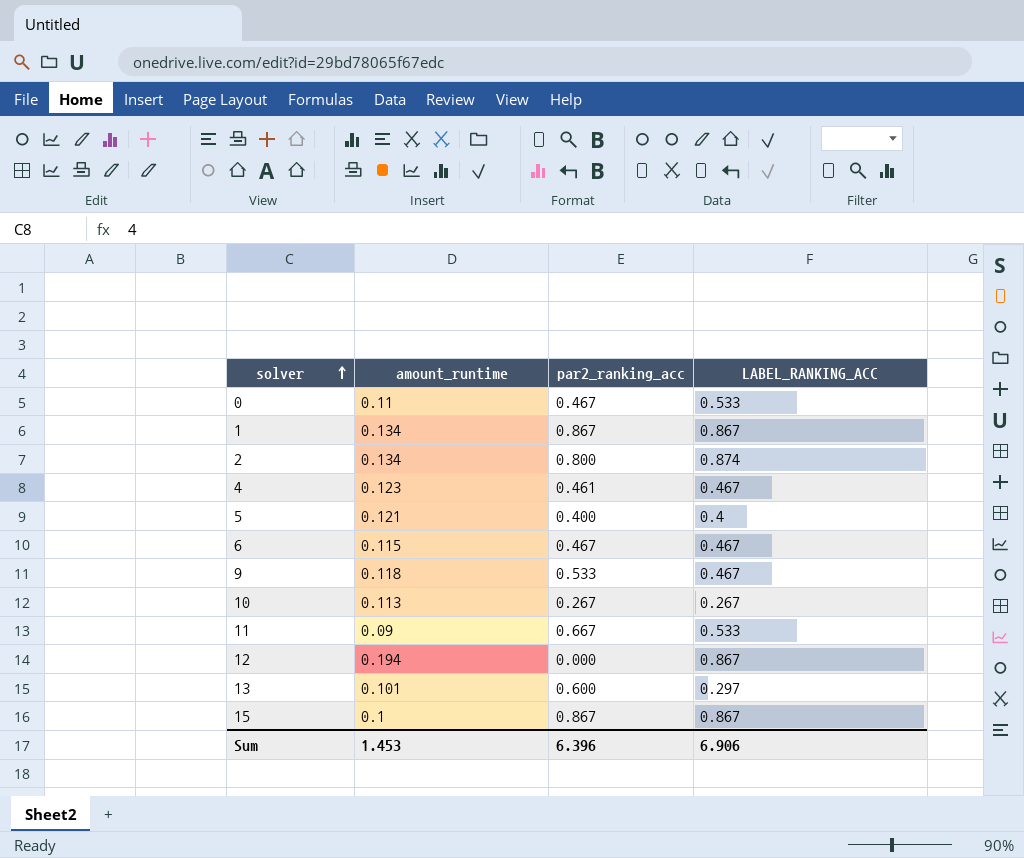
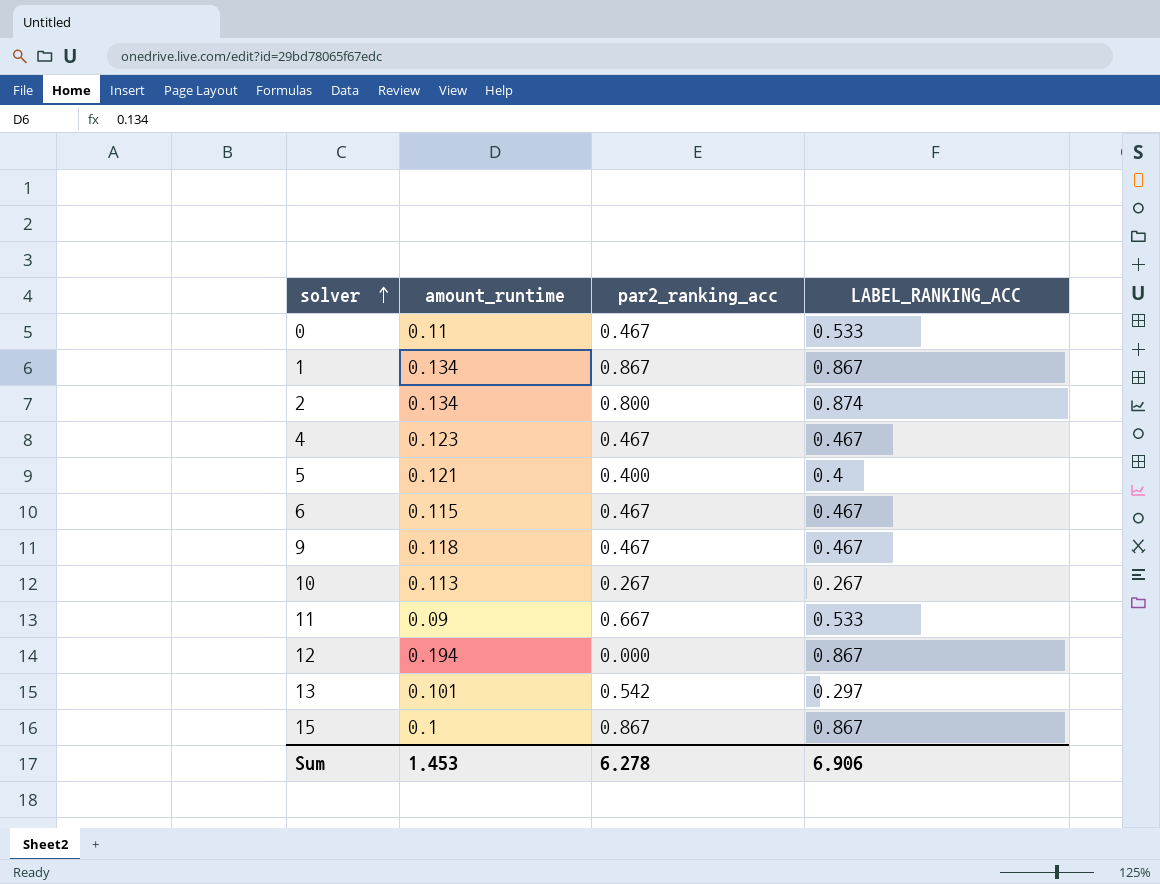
4 | par2_ranking_acc: 0.461 -> 0.467
9 | par2_ranking_acc: 0.533 -> 0.467
13 | par2_ranking_acc: 0.600 -> 0.542
Sum | par2_ranking_acc: 6.396 -> 6.278

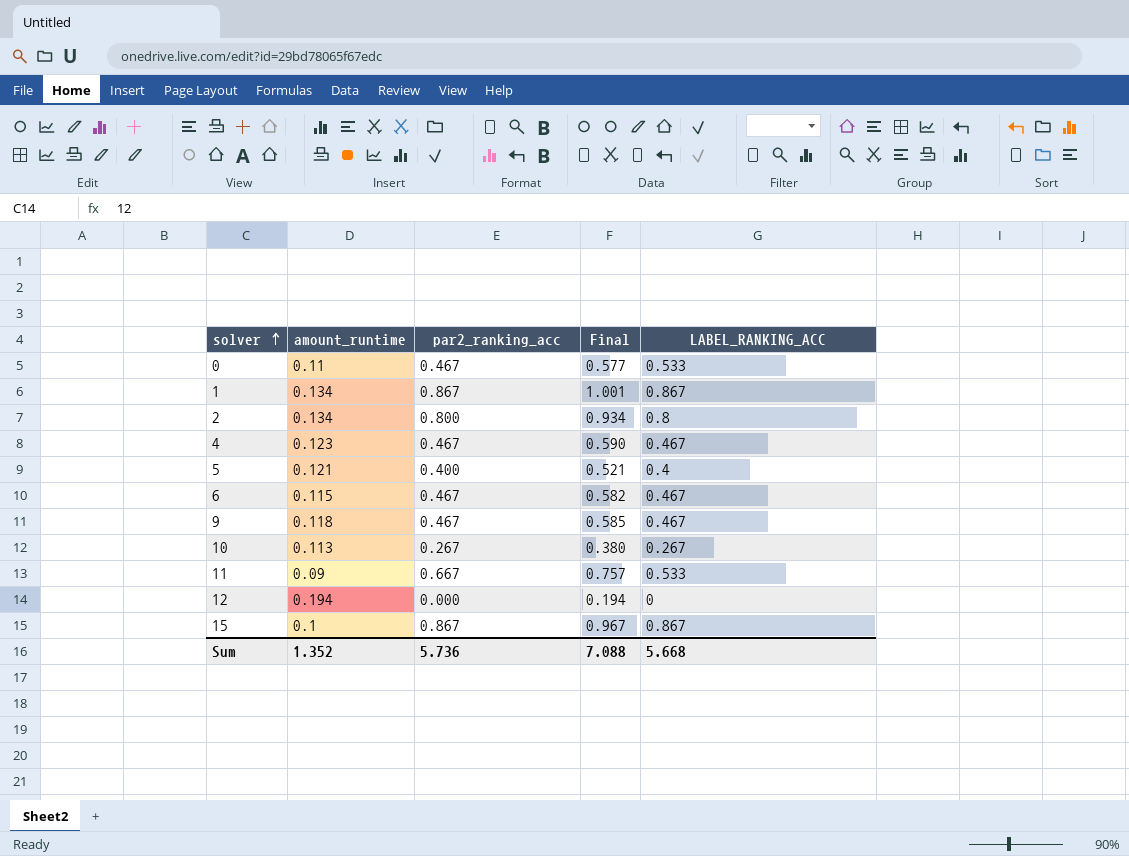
column Final | formula: none -> [amount_runtime] + [par2_ranking_acc]
row 13: 0.101 | 0.542 | 0.297 -> none
2 | LABEL_RANKING_ACC: 0.874 -> 0.8
12 | LABEL_RANKING_ACC: 0.867 -> 0
Sum | amount_runtime: 1.453 -> 1.352
Sum | par2_ranking_acc: 6.278 -> 5.736
Sum | LABEL_RANKING_ACC: 6.906 -> 5.668

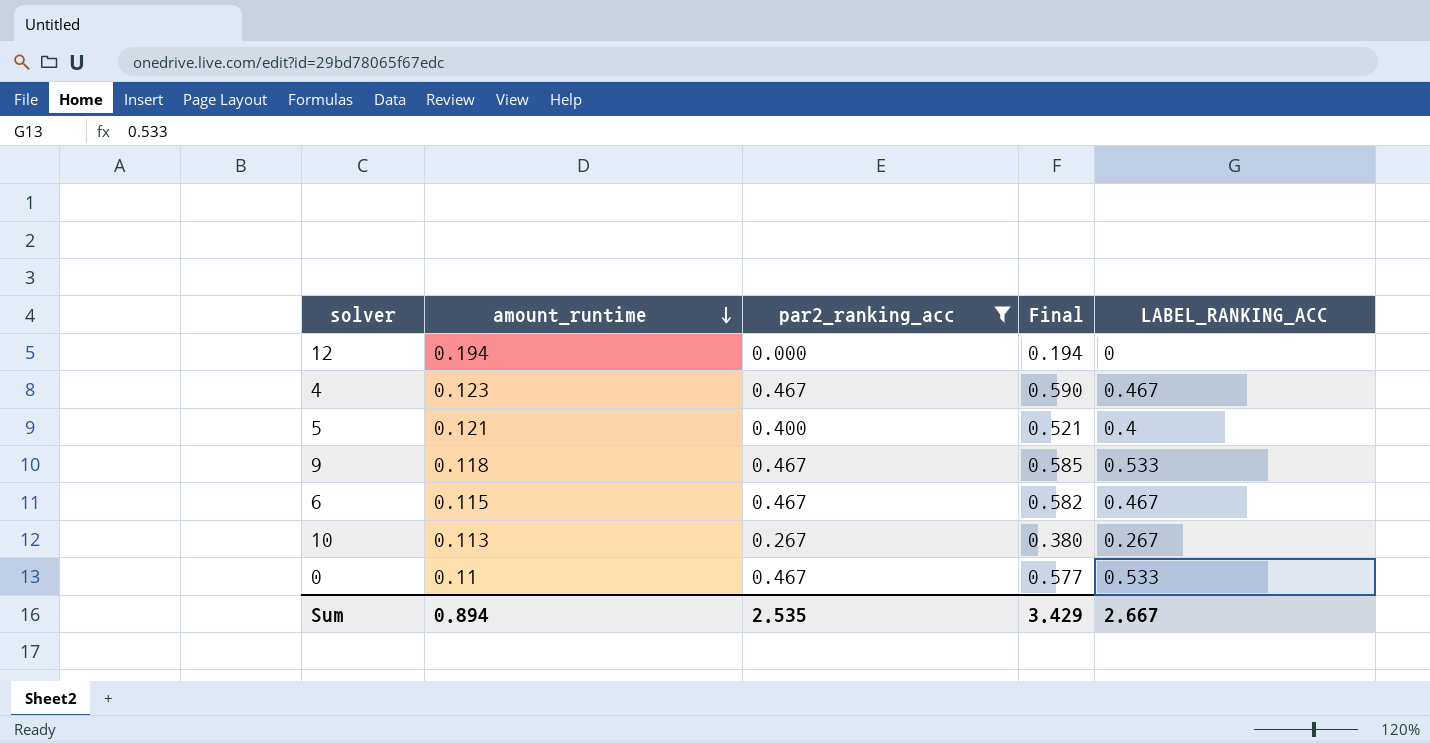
filter: none -> par2_ranking_acc <= 0.467
row order: solver ascending -> amount_runtime descending
9 | LABEL_RANKING_ACC: 0.467 -> 0.533
Sum | amount_runtime: 1.352 -> 0.894
Sum | par2_ranking_acc: 5.736 -> 2.535
Sum | Final: 7.088 -> 3.429
Sum | LABEL_RANKING_ACC: 5.668 -> 2.667

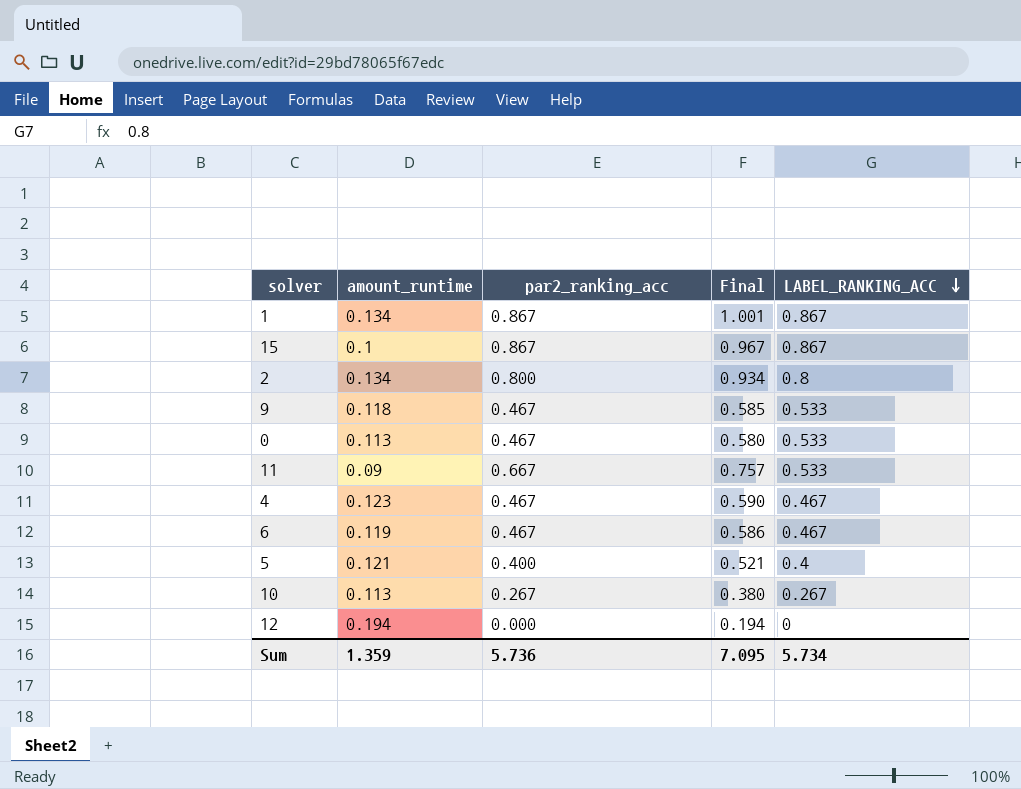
filter: par2_ranking_acc <= 0.467 -> none
row order: amount_runtime descending -> LABEL_RANKING_ACC descending
0 | amount_runtime: 0.11 -> 0.113
0 | Final: 0.577 -> 0.580
6 | amount_runtime: 0.115 -> 0.119
6 | Final: 0.582 -> 0.586
Sum | amount_runtime: 0.894 -> 1.359
Sum | par2_ranking_acc: 2.535 -> 5.736
Sum | Final: 3.429 -> 7.095
Sum | LABEL_RANKING_ACC: 2.667 -> 5.734

